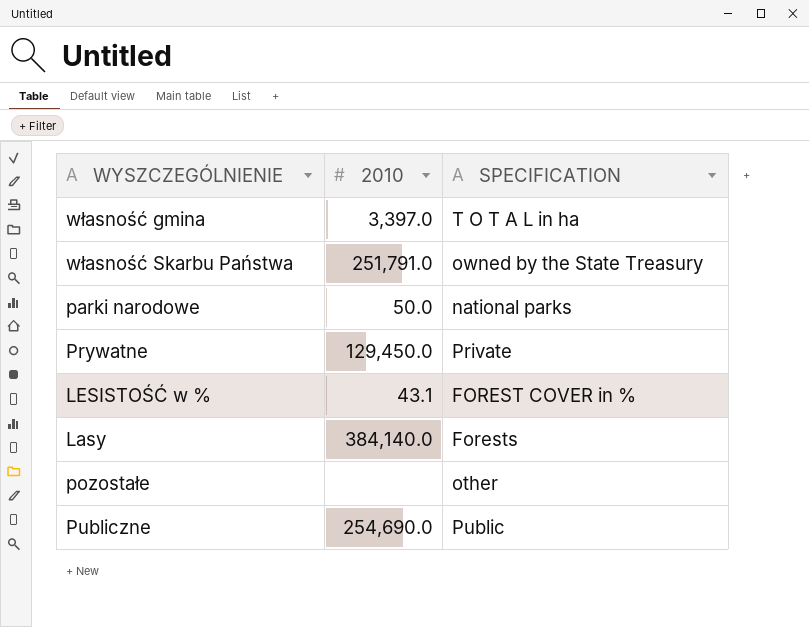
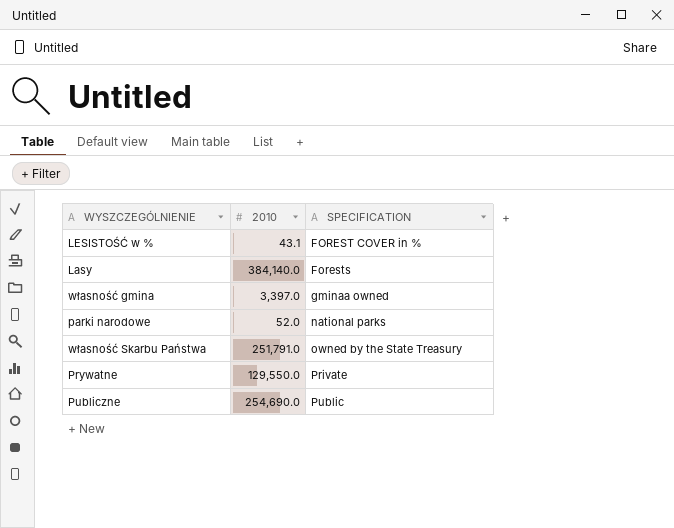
row order: none -> SPECIFICATION ascending
row pozostałe: none | other -> none
własność gmina | SPECIFICATION: T O T A L in ha -> gminaa owned
parki narodowe | 2010: 50.0 -> 52.0
Prywatne | 2010: 129,450.0 -> 129,550.0

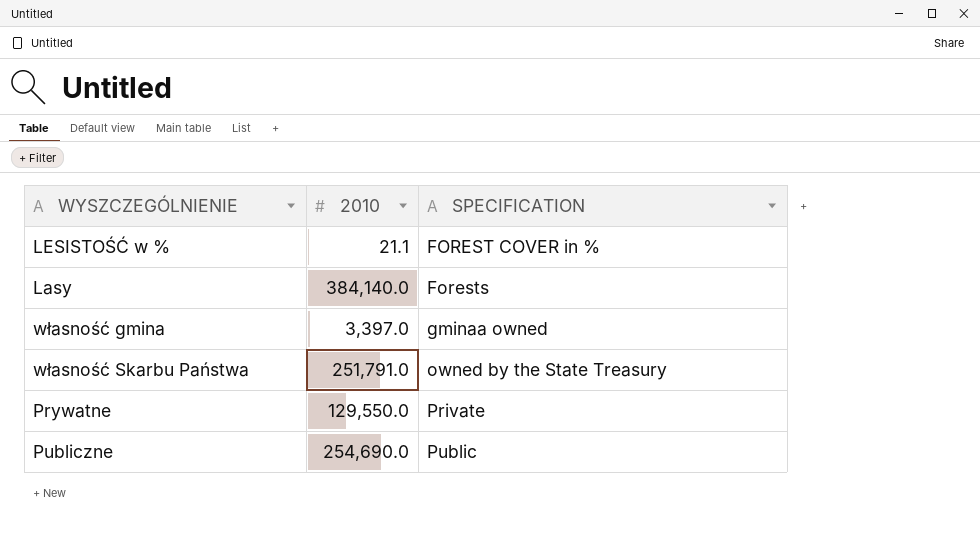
row parki narodowe: 52.0 | national parks -> none
LESISTOŚĆ w % | 2010: 43.1 -> 21.1

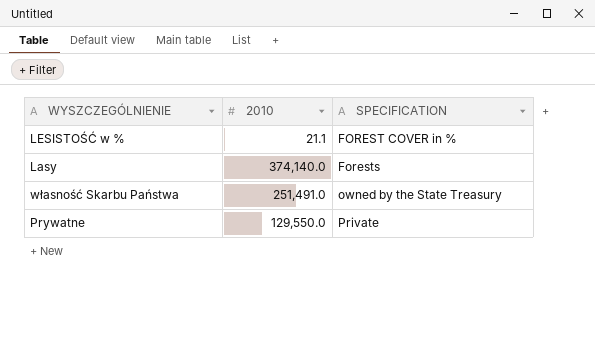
row własność gmina: 3,397.0 | gminaa owned -> none
row Publiczne: 254,690.0 | Public -> none
Lasy | 2010: 384,140.0 -> 374,140.0
własność Skarbu Państwa | 2010: 251,791.0 -> 251,491.0

